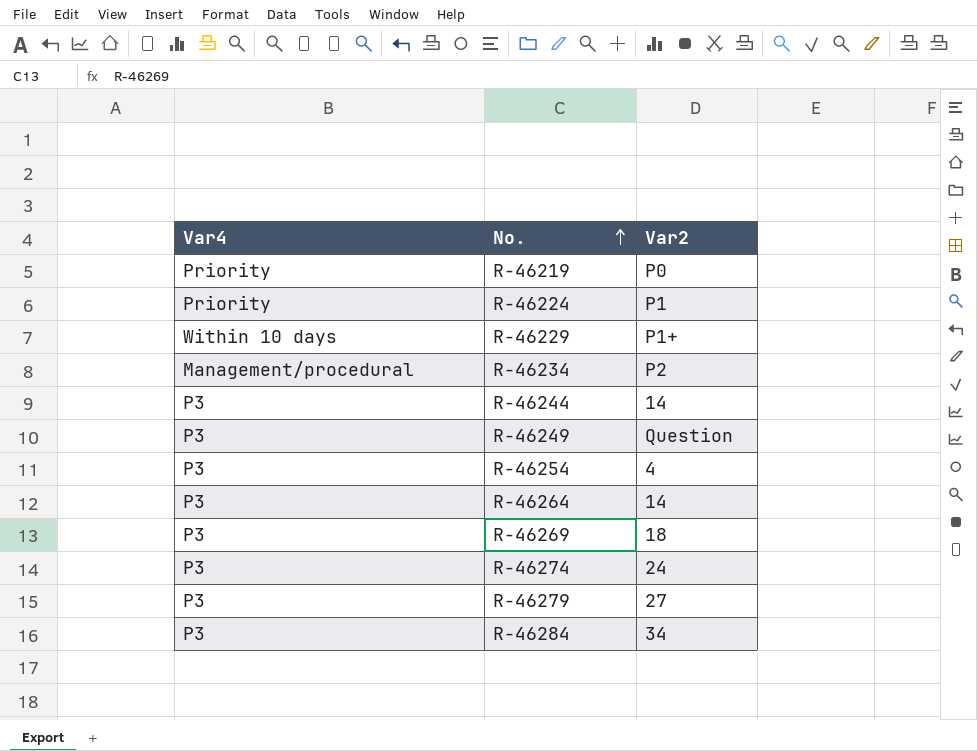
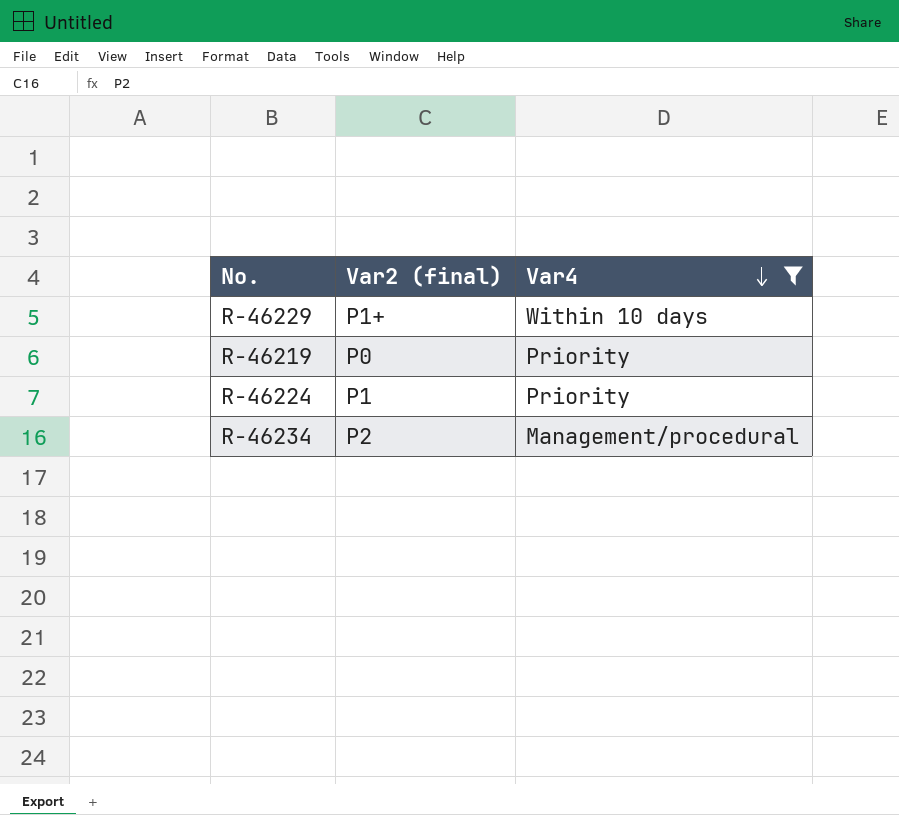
filter: none -> Var4 != P3
row order: No. ascending -> Var4 descending
column name: Var2 -> Var2 (final)
column Var4 | position: 1 -> 3

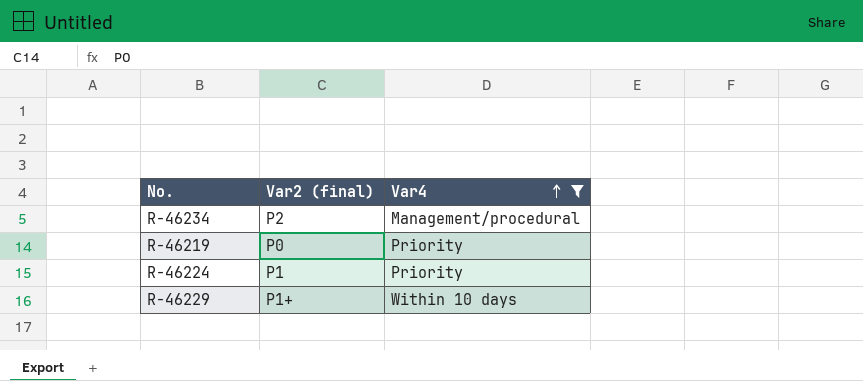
row order: Var4 descending -> Var4 ascending

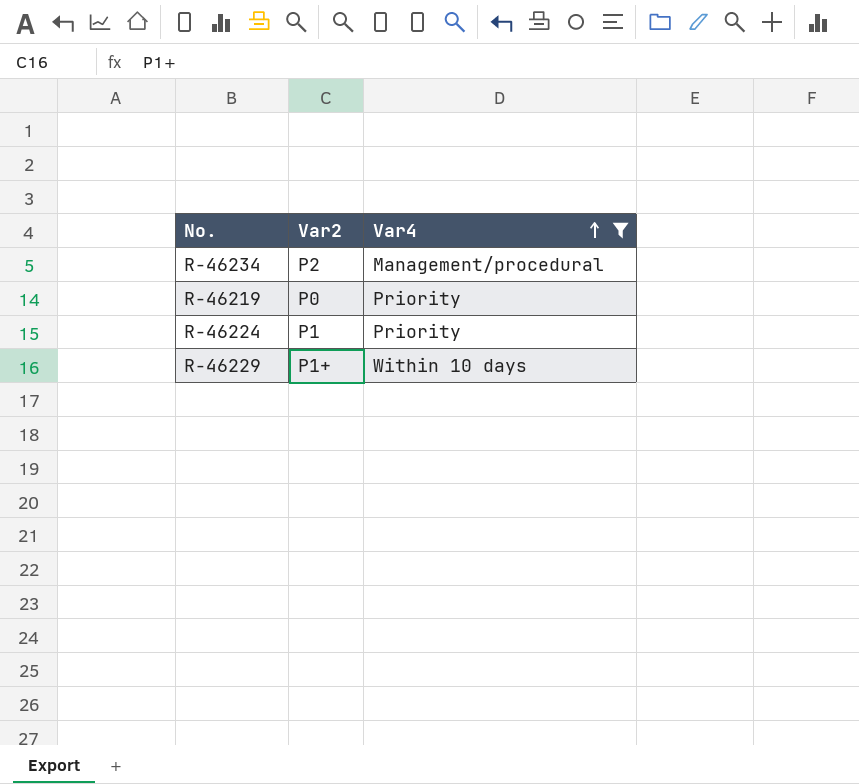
column name: Var2 (final) -> Var2

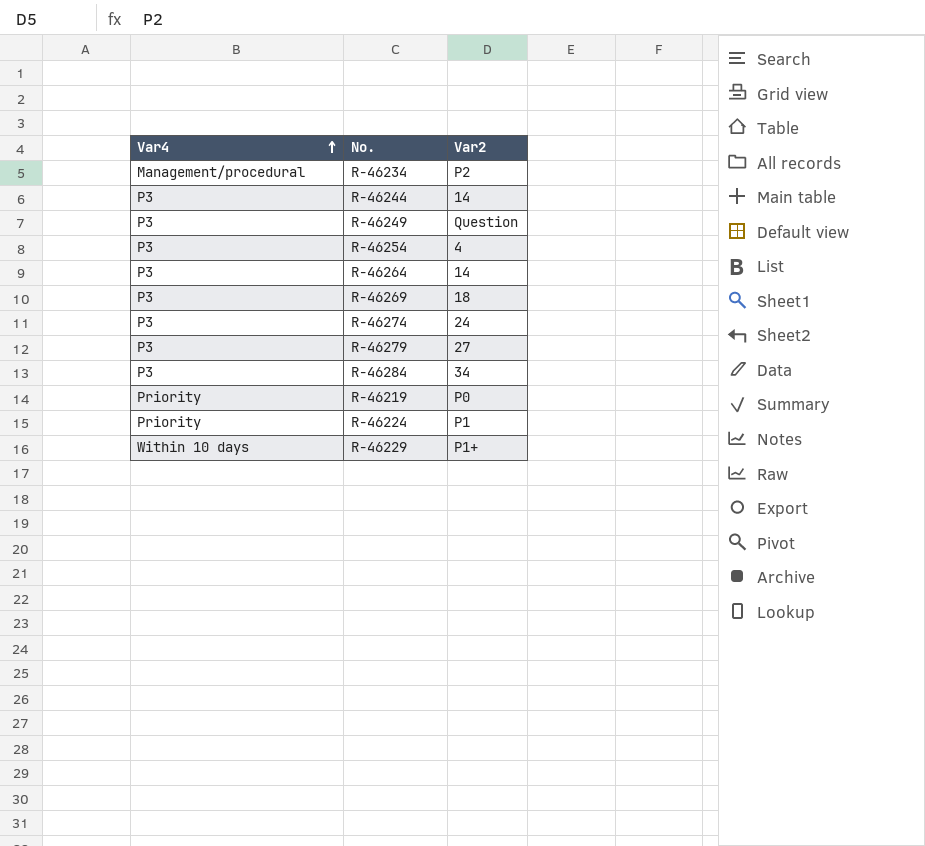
filter: Var4 != P3 -> none
column Var4 | position: 3 -> 1

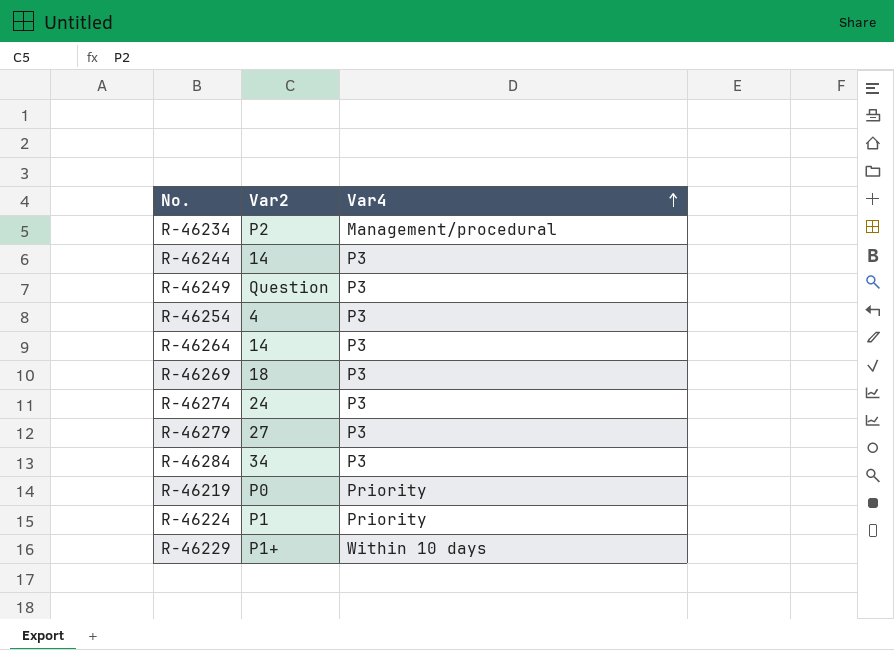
column Var4 | position: 1 -> 3

